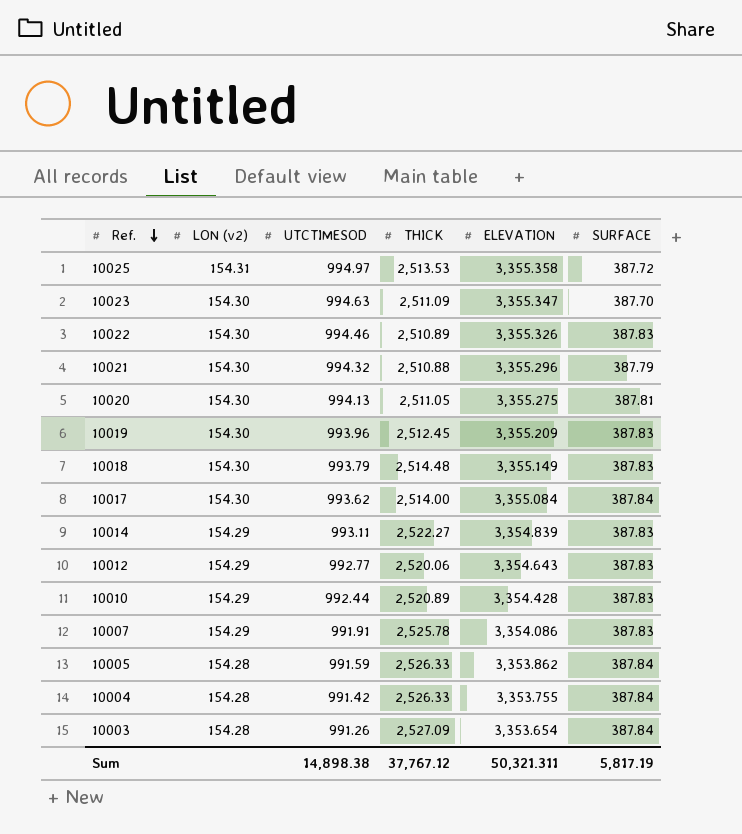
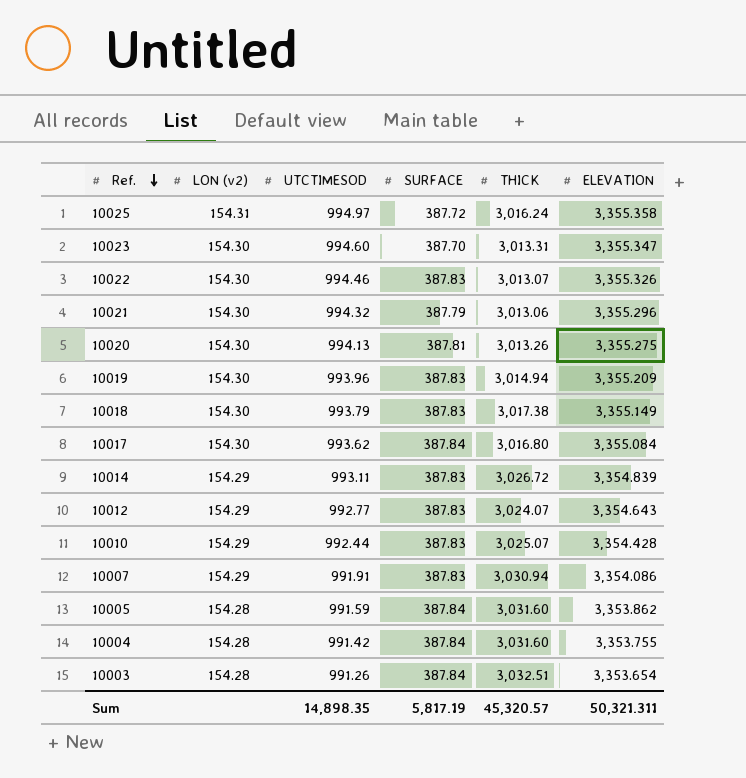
column SURFACE | position: 6 -> 4
10025 | THICK: 2,513.53 -> 3,016.24
10023 | UTCTIMESOD: 994.63 -> 994.60
10023 | THICK: 2,511.09 -> 3,013.31
10022 | THICK: 2,510.89 -> 3,013.07
10021 | THICK: 2,510.88 -> 3,013.06
10020 | THICK: 2,511.05 -> 3,013.26
10019 | THICK: 2,512.45 -> 3,014.94
10018 | THICK: 2,514.48 -> 3,017.38
10017 | THICK: 2,514.00 -> 3,016.80
10014 | THICK: 2,522.27 -> 3,026.72
10012 | THICK: 2,520.06 -> 3,024.07
10010 | THICK: 2,520.89 -> 3,025.07
10007 | THICK: 2,525.78 -> 3,030.94
10005 | THICK: 2,526.33 -> 3,031.60
10004 | THICK: 2,526.33 -> 3,031.60
10003 | THICK: 2,527.09 -> 3,032.51
Sum | UTCTIMESOD: 14,898.38 -> 14,898.35
Sum | THICK: 37,767.12 -> 45,320.57

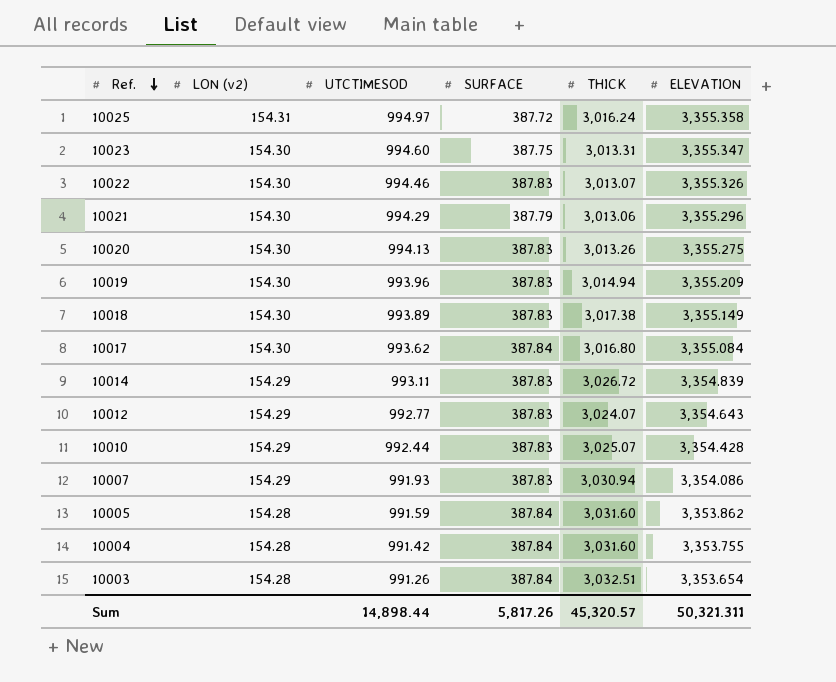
10023 | SURFACE: 387.70 -> 387.75
10021 | UTCTIMESOD: 994.32 -> 994.29
10020 | SURFACE: 387.81 -> 387.83
10018 | UTCTIMESOD: 993.79 -> 993.89
10007 | UTCTIMESOD: 991.91 -> 991.93
Sum | UTCTIMESOD: 14,898.35 -> 14,898.44
Sum | SURFACE: 5,817.19 -> 5,817.26

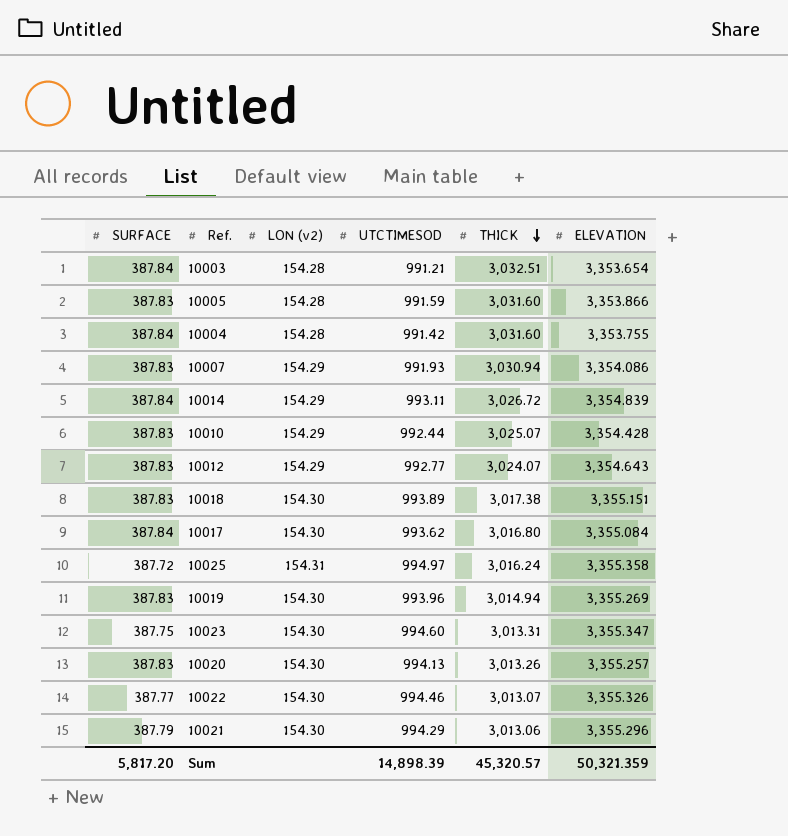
row order: Ref. descending -> THICK descending
column SURFACE | position: 4 -> 1
10003 | UTCTIMESOD: 991.26 -> 991.21
10005 | SURFACE: 387.84 -> 387.83
10005 | ELEVATION: 3,353.862 -> 3,353.866
10014 | SURFACE: 387.83 -> 387.84
10018 | ELEVATION: 3,355.149 -> 3,355.151
10019 | ELEVATION: 3,355.209 -> 3,355.269
10020 | ELEVATION: 3,355.275 -> 3,355.257
10022 | SURFACE: 387.83 -> 387.77
Sum | SURFACE: 5,817.26 -> 5,817.20
Sum | UTCTIMESOD: 14,898.44 -> 14,898.39
Sum | ELEVATION: 50,321.311 -> 50,321.359

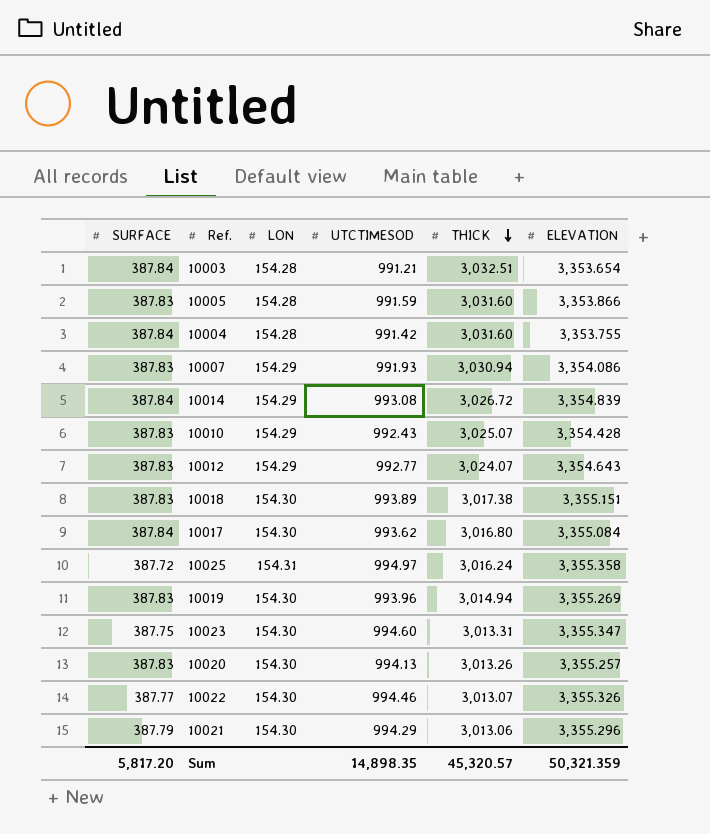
column name: LON (v2) -> LON
10014 | UTCTIMESOD: 993.11 -> 993.08
10010 | UTCTIMESOD: 992.44 -> 992.43
Sum | UTCTIMESOD: 14,898.39 -> 14,898.35

